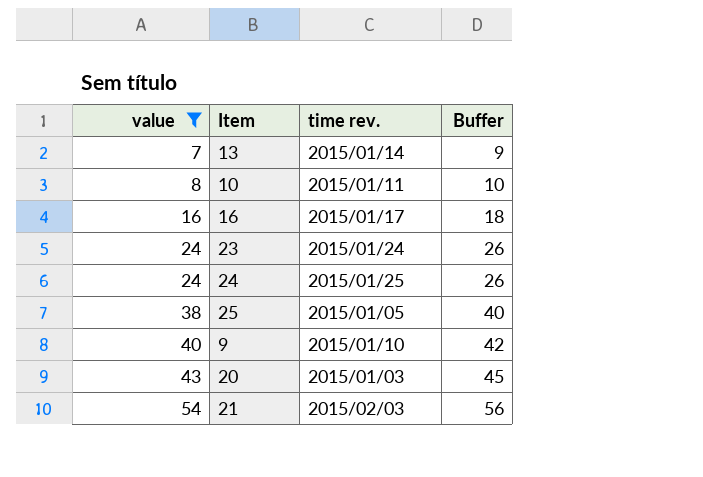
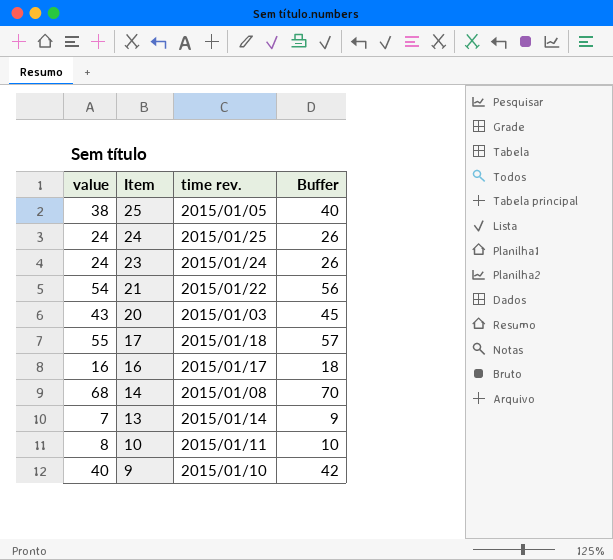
filter: value <= 54 -> none
row order: value ascending -> Item descending
21 | time rev.: 2015/02/03 -> 2015/01/22

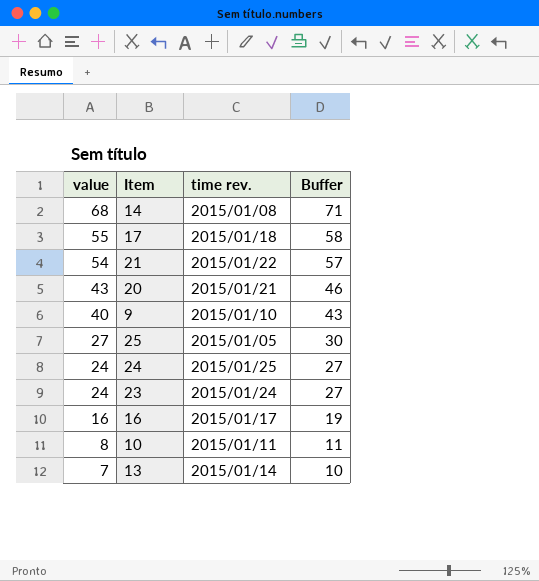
row order: Item descending -> value descending
column Buffer | formula: [value] + 2 -> [value] + 3
20 | time rev.: 2015/01/03 -> 2015/01/21
25 | value: 38 -> 27

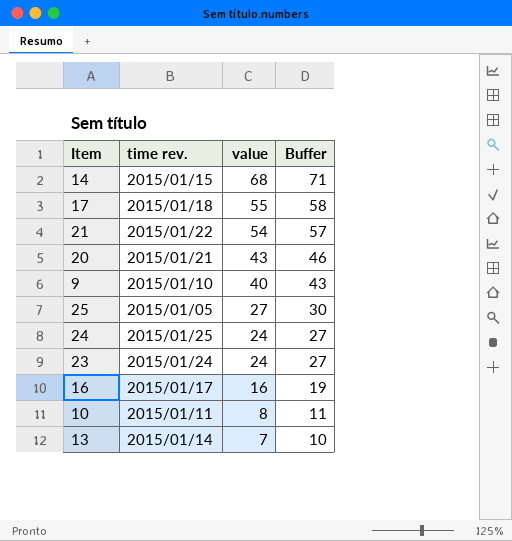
column value | position: 1 -> 3
14 | time rev.: 2015/01/08 -> 2015/01/15

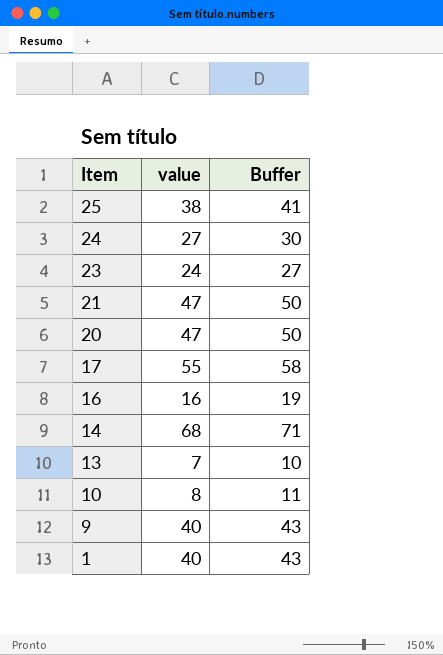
row order: value descending -> Item descending
column time rev. | position: 2 -> none
25 | value: 27 -> 38
25 | Buffer: 30 -> 41
24 | value: 24 -> 27
24 | Buffer: 27 -> 30
21 | value: 54 -> 47
21 | Buffer: 57 -> 50
20 | value: 43 -> 47
20 | Buffer: 46 -> 50
row 1: none -> 40 | 43

